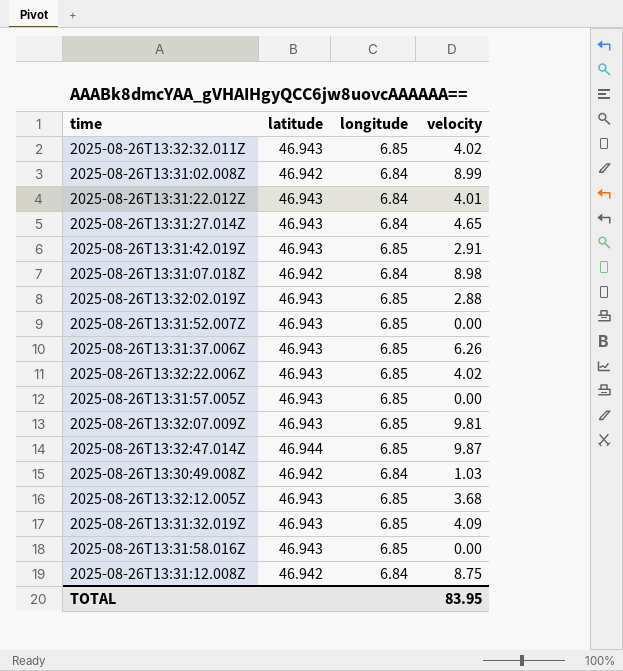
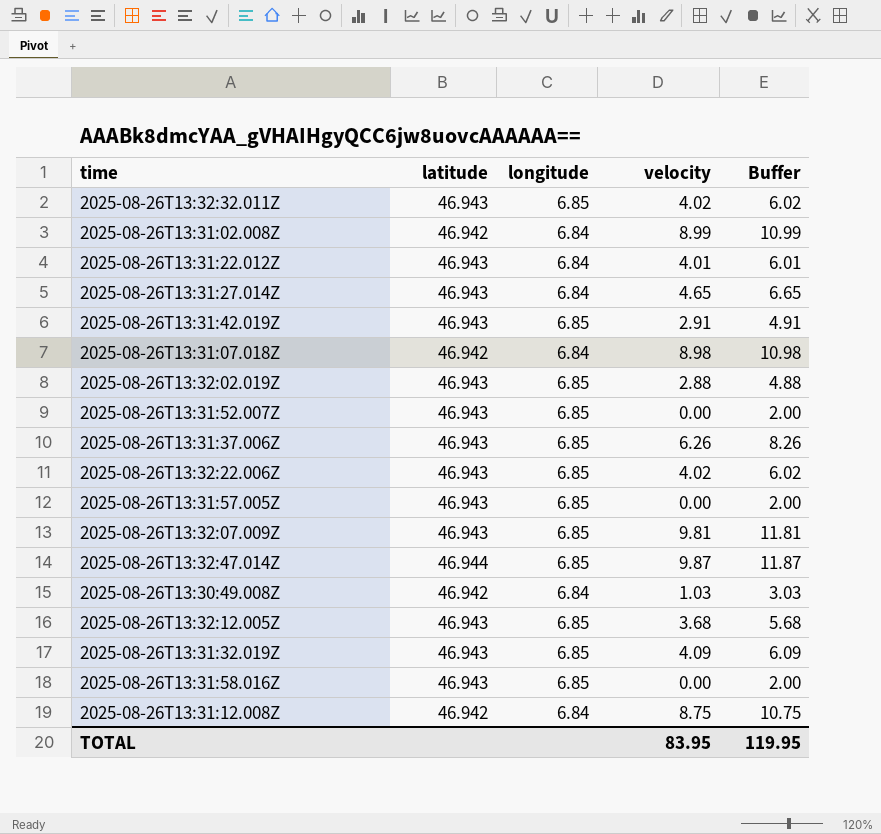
column Buffer | formula: none -> [velocity] + 2

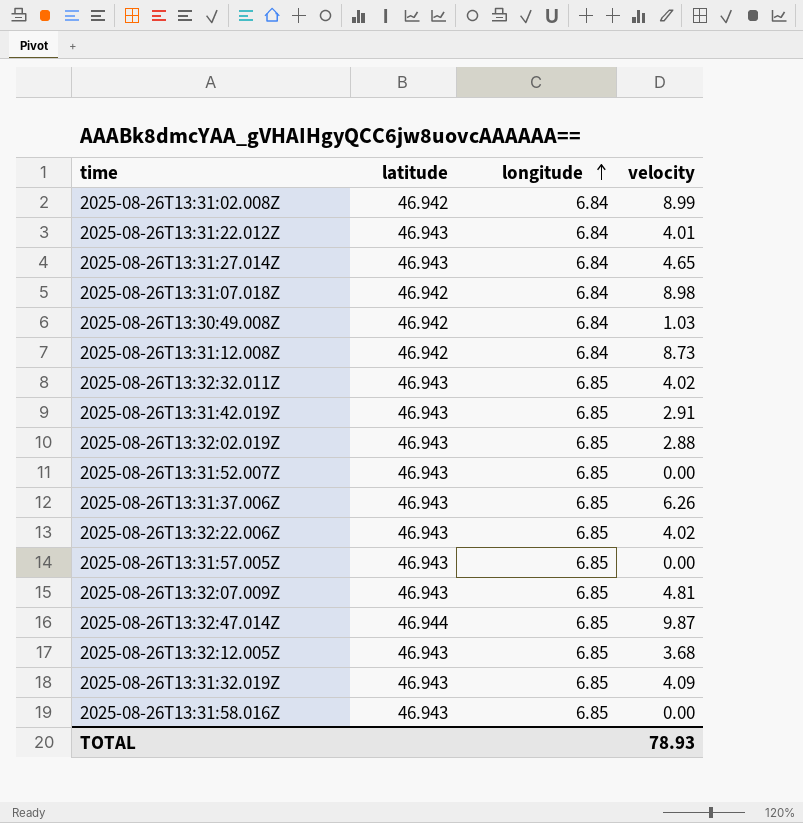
row order: none -> longitude ascending
column Buffer | formula: [velocity] + 2 -> none
2025-08-26T13:31:12.008Z | velocity: 8.75 -> 8.73
2025-08-26T13:32:07.009Z | velocity: 9.81 -> 4.81
TOTAL | velocity: 83.95 -> 78.93

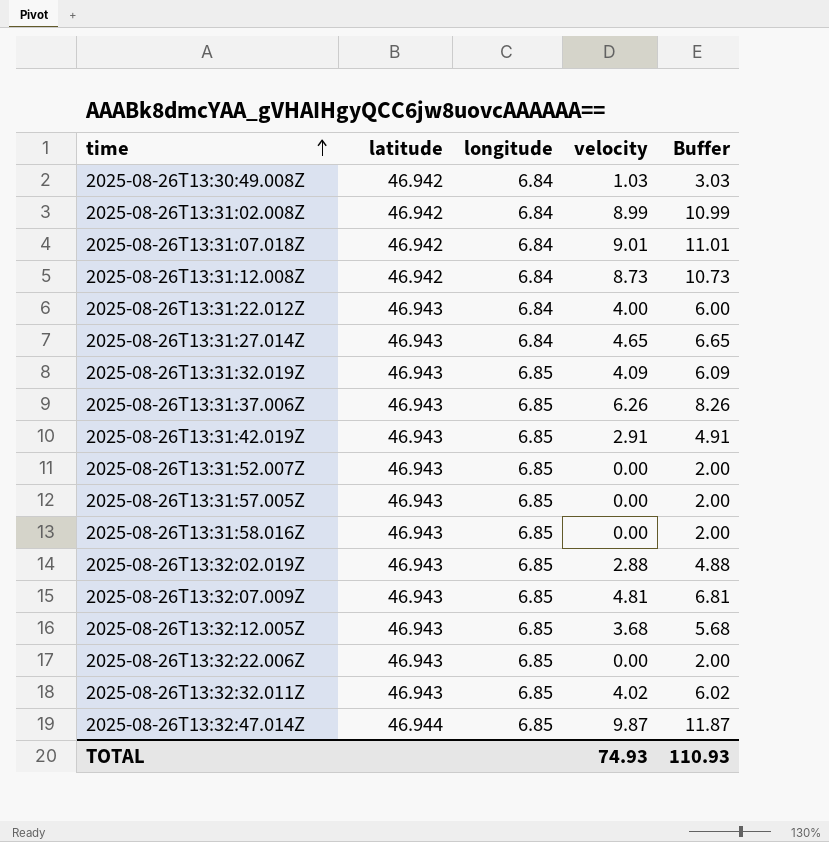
row order: longitude ascending -> time ascending
column Buffer | formula: none -> [velocity] + 2
2025-08-26T13:31:07.018Z | velocity: 8.98 -> 9.01
2025-08-26T13:31:22.012Z | velocity: 4.01 -> 4.00
2025-08-26T13:32:22.006Z | velocity: 4.02 -> 0.00
TOTAL | velocity: 78.93 -> 74.93

